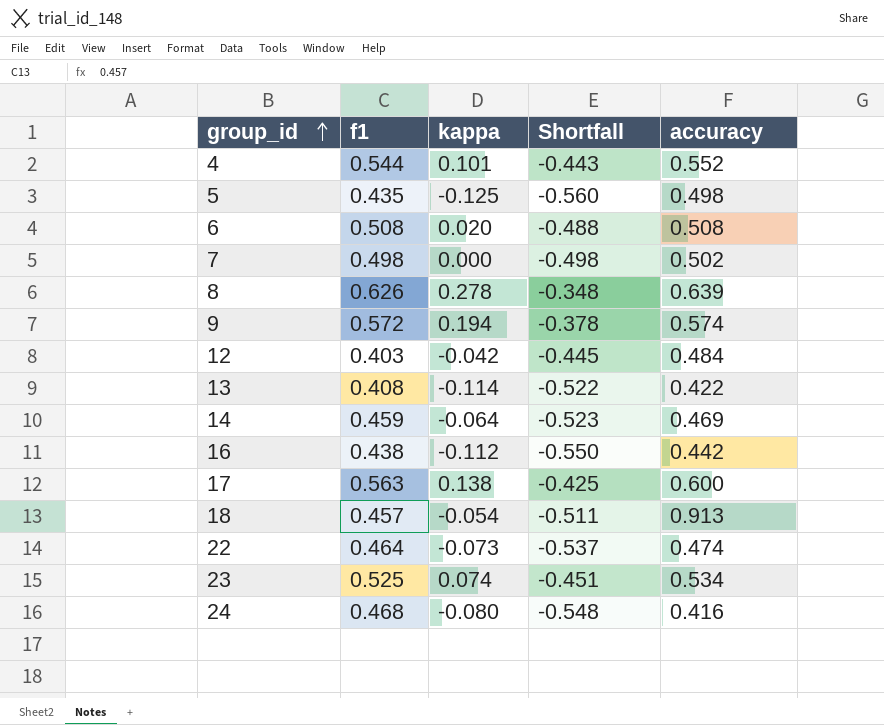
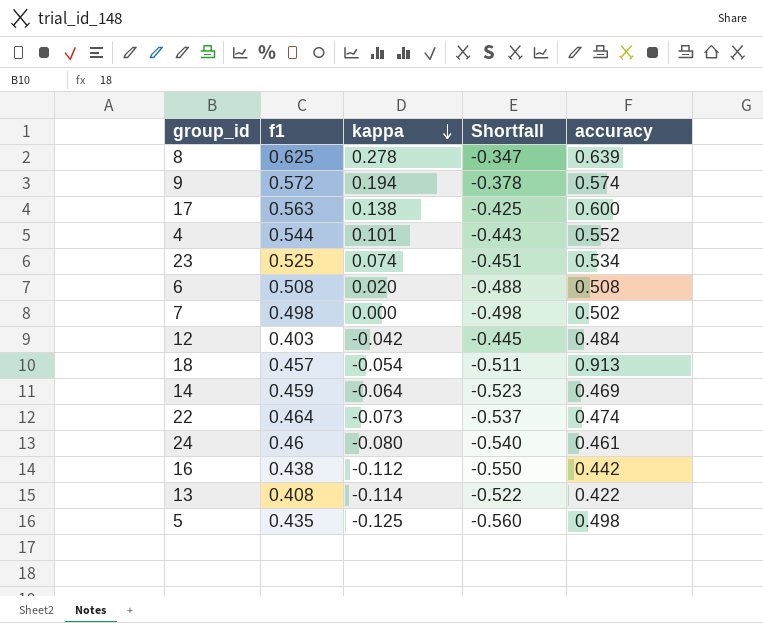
row order: group_id ascending -> kappa descending
8 | f1: 0.626 -> 0.625
8 | Shortfall: -0.348 -> -0.347
24 | f1: 0.468 -> 0.46
24 | Shortfall: -0.548 -> -0.540
24 | accuracy: 0.416 -> 0.461

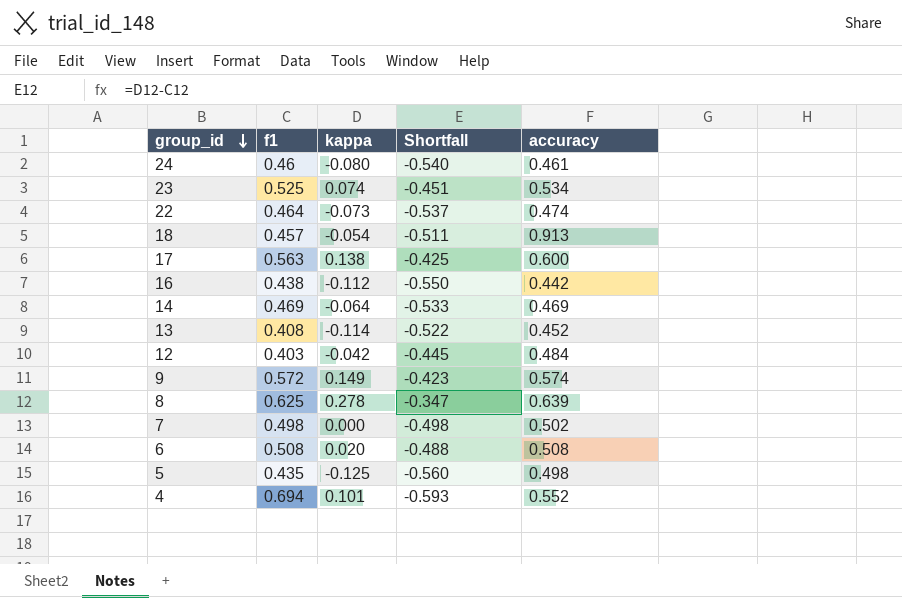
row order: kappa descending -> group_id descending
14 | f1: 0.459 -> 0.469
14 | Shortfall: -0.523 -> -0.533
13 | accuracy: 0.422 -> 0.452
9 | kappa: 0.194 -> 0.149
9 | Shortfall: -0.378 -> -0.423
4 | f1: 0.544 -> 0.694
4 | Shortfall: -0.443 -> -0.593

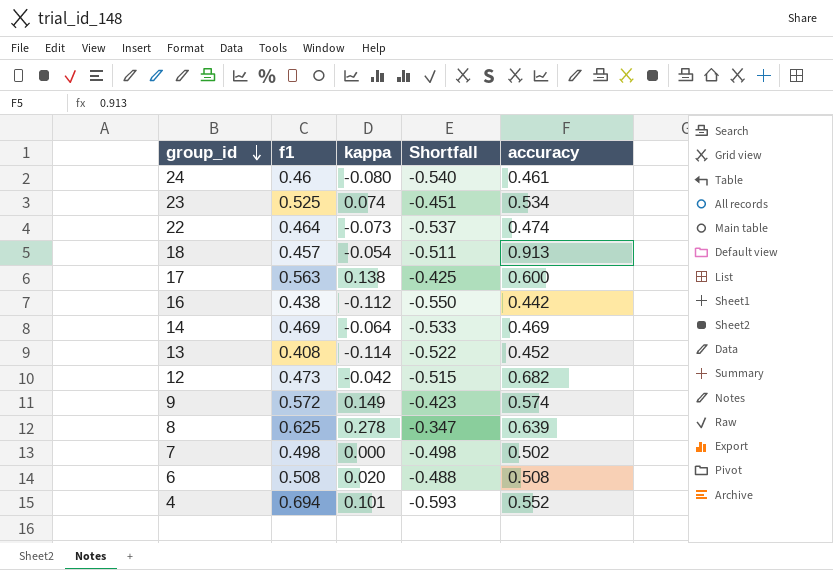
row 5: 0.435 | -0.125 | -0.560 | 0.498 -> none
12 | f1: 0.403 -> 0.473
12 | Shortfall: -0.445 -> -0.515
12 | accuracy: 0.484 -> 0.682

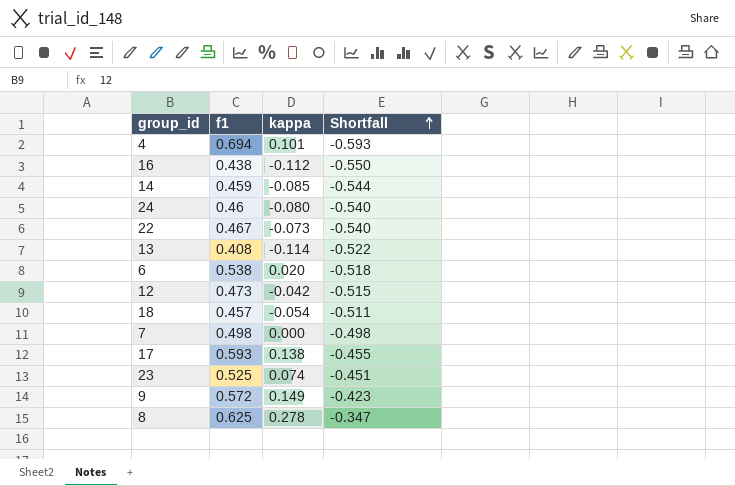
row order: group_id descending -> Shortfall ascending
column accuracy | position: 5 -> none
14 | f1: 0.469 -> 0.459
14 | kappa: -0.064 -> -0.085
14 | Shortfall: -0.533 -> -0.544
22 | f1: 0.464 -> 0.467
22 | Shortfall: -0.537 -> -0.540
6 | f1: 0.508 -> 0.538
6 | Shortfall: -0.488 -> -0.518
17 | f1: 0.563 -> 0.593
17 | Shortfall: -0.425 -> -0.455

